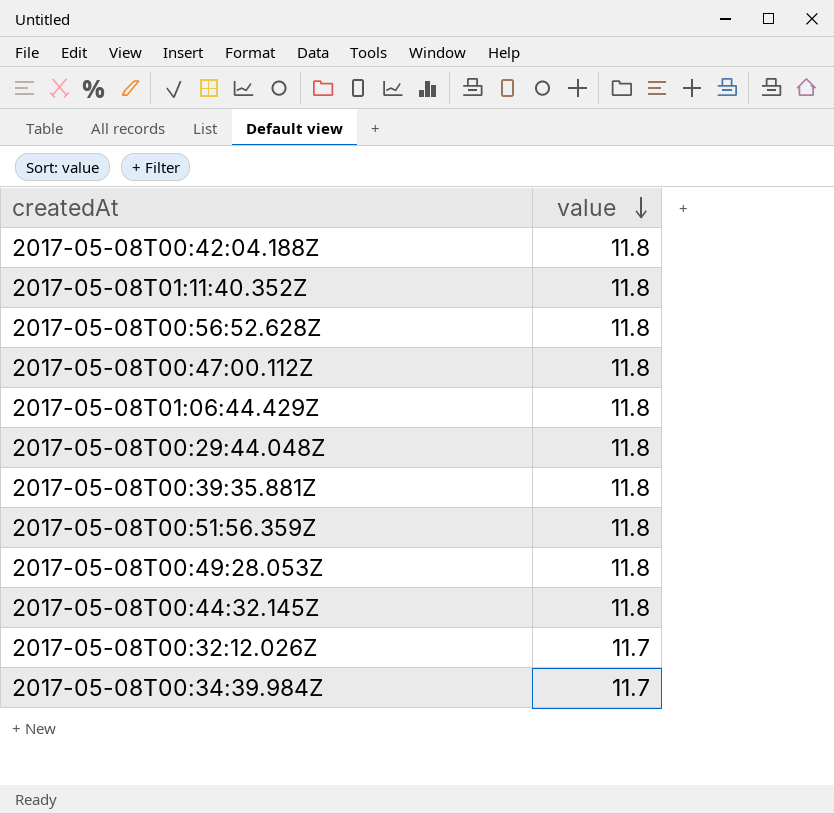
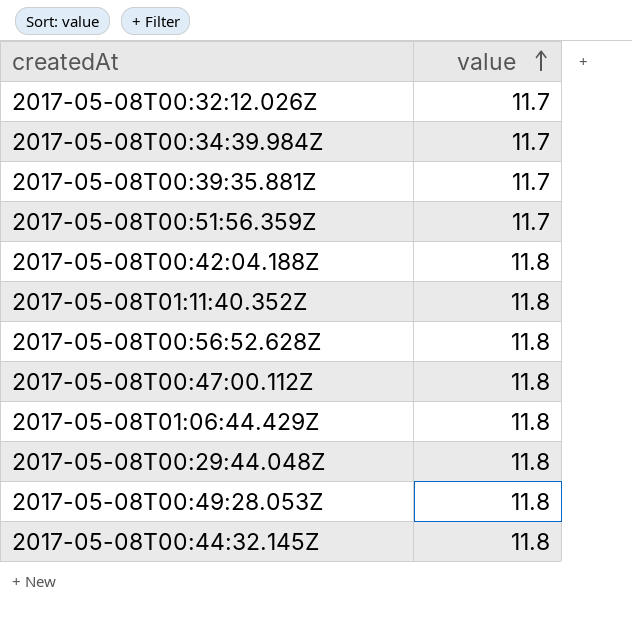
row order: value descending -> value ascending
2017-05-08T00:39:35.881Z | value: 11.8 -> 11.7
2017-05-08T00:51:56.359Z | value: 11.8 -> 11.7

